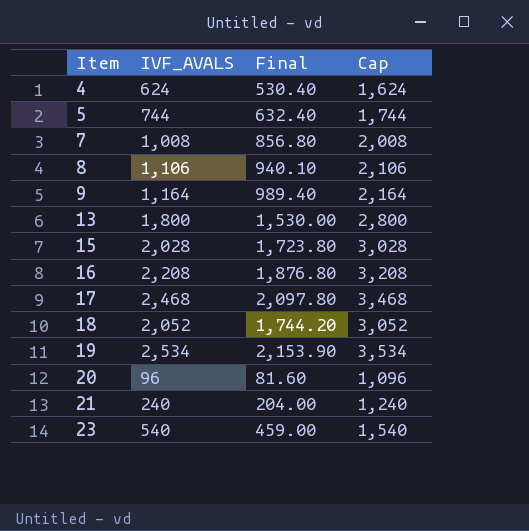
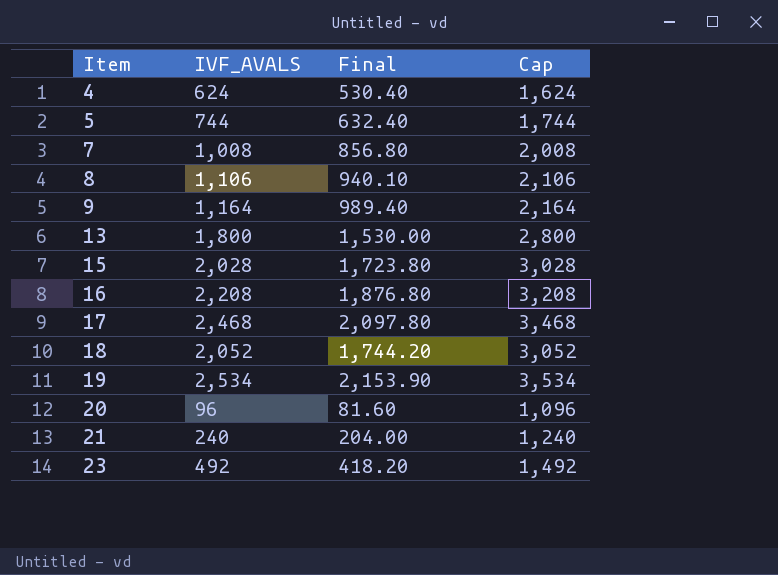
23 | IVF_AVALS: 540 -> 492
23 | Final: 459.00 -> 418.20
23 | Cap: 1,540 -> 1,492

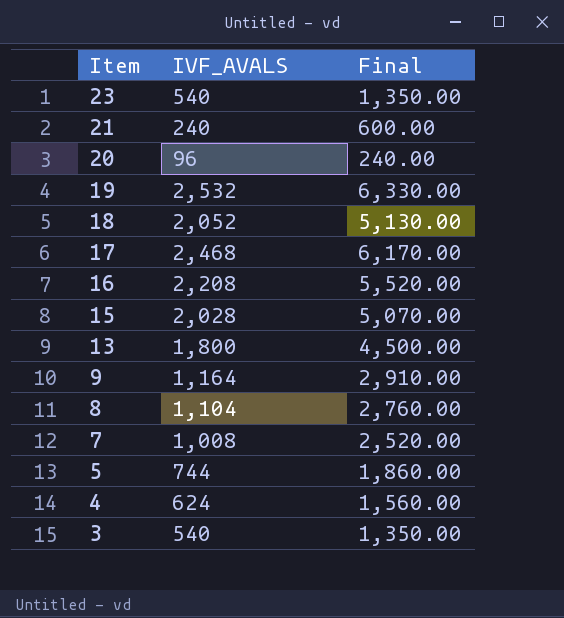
row order: Item ascending -> Item descending
column Cap | formula: [IVF_AVALS] + 1000 -> none
column Final | formula: [IVF_AVALS] * 0.85 -> [IVF_AVALS] * 2.5
23 | IVF_AVALS: 492 -> 540
19 | IVF_AVALS: 2,534 -> 2,532
8 | IVF_AVALS: 1,106 -> 1,104
row 3: none -> 540 | 1,350.00

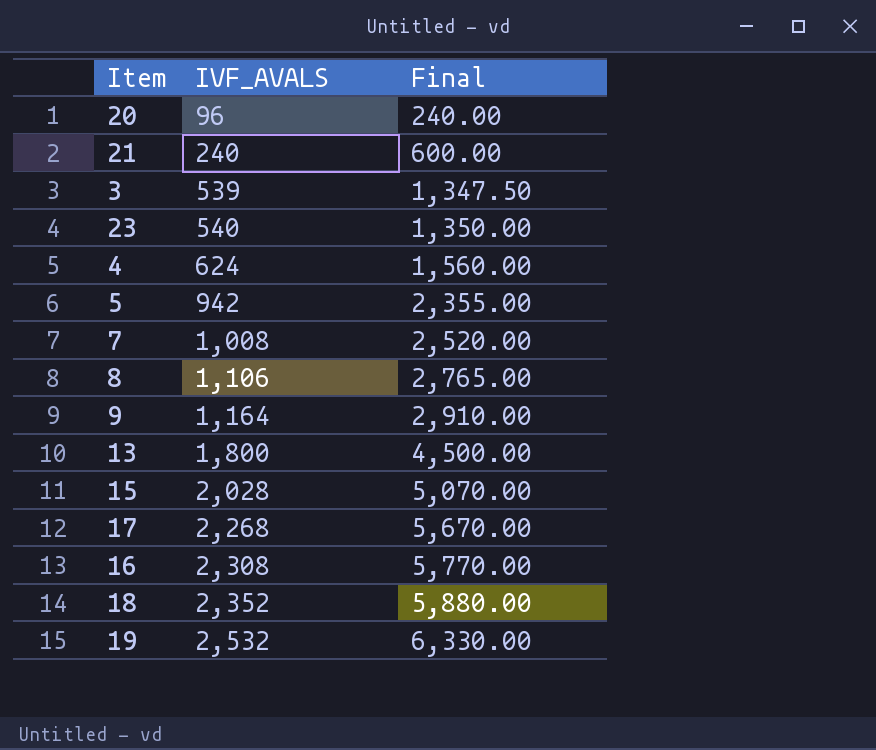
row order: Item descending -> IVF_AVALS ascending
3 | IVF_AVALS: 540 -> 539
3 | Final: 1,350.00 -> 1,347.50
5 | IVF_AVALS: 744 -> 942
5 | Final: 1,860.00 -> 2,355.00
8 | IVF_AVALS: 1,104 -> 1,106
8 | Final: 2,760.00 -> 2,765.00
17 | IVF_AVALS: 2,468 -> 2,268
17 | Final: 6,170.00 -> 5,670.00
16 | IVF_AVALS: 2,208 -> 2,308
16 | Final: 5,520.00 -> 5,770.00
18 | IVF_AVALS: 2,052 -> 2,352
18 | Final: 5,130.00 -> 5,880.00

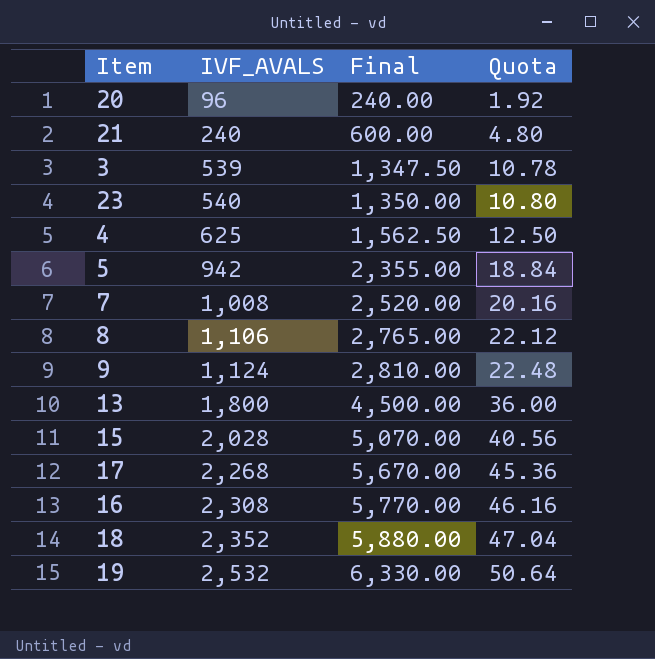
column Quota | formula: none -> [IVF_AVALS] * 0.02
4 | IVF_AVALS: 624 -> 625
4 | Final: 1,560.00 -> 1,562.50
9 | IVF_AVALS: 1,164 -> 1,124
9 | Final: 2,910.00 -> 2,810.00

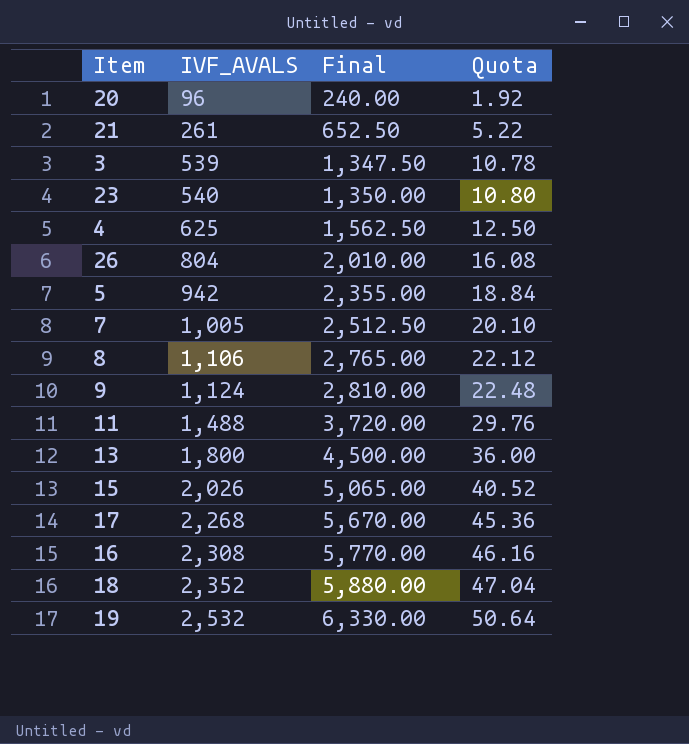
21 | IVF_AVALS: 240 -> 261
21 | Final: 600.00 -> 652.50
21 | Quota: 4.80 -> 5.22
row 26: none -> 804 | 2,010.00 | 16.08
7 | IVF_AVALS: 1,008 -> 1,005
7 | Final: 2,520.00 -> 2,512.50
7 | Quota: 20.16 -> 20.10
row 11: none -> 1,488 | 3,720.00 | 29.76
15 | IVF_AVALS: 2,028 -> 2,026
15 | Final: 5,070.00 -> 5,065.00
15 | Quota: 40.56 -> 40.52

